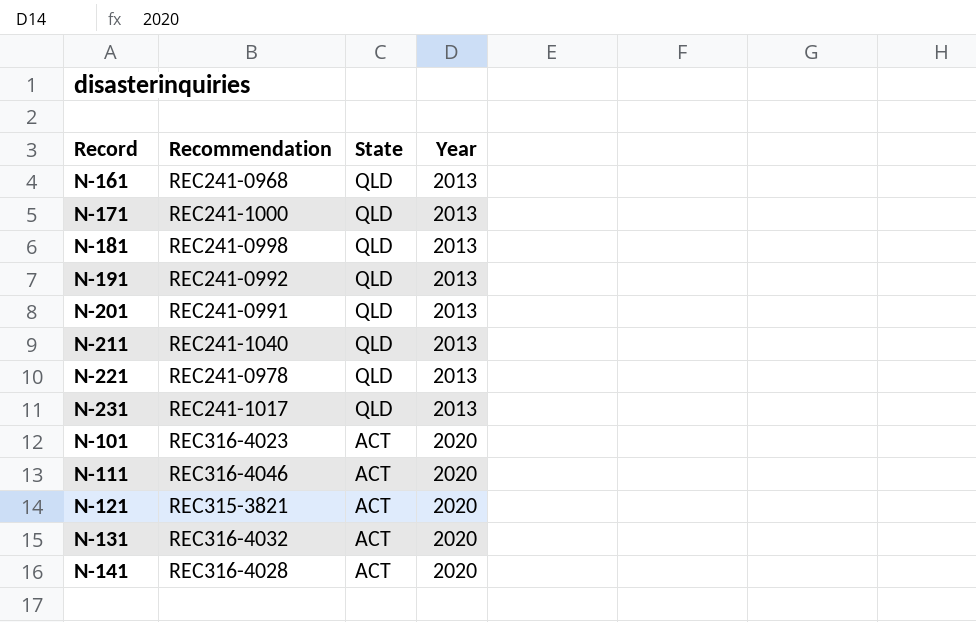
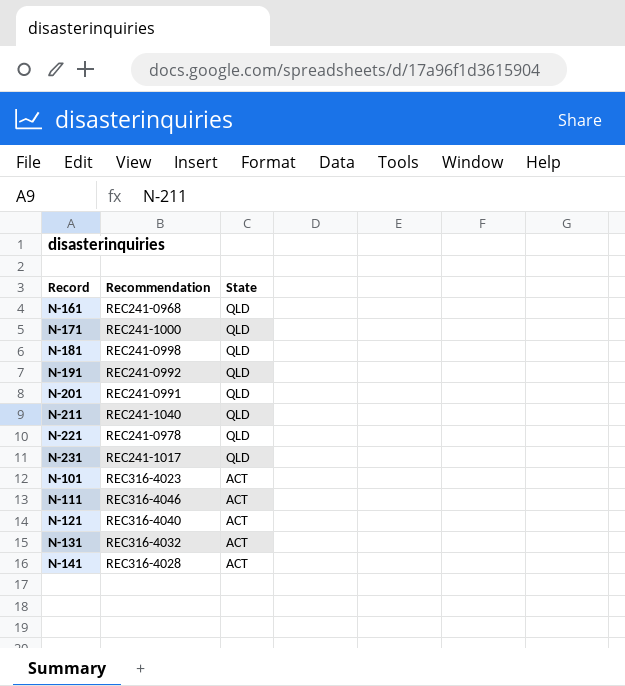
column Year | position: 4 -> none
N-121 | Recommendation: REC315-3821 -> REC316-4040

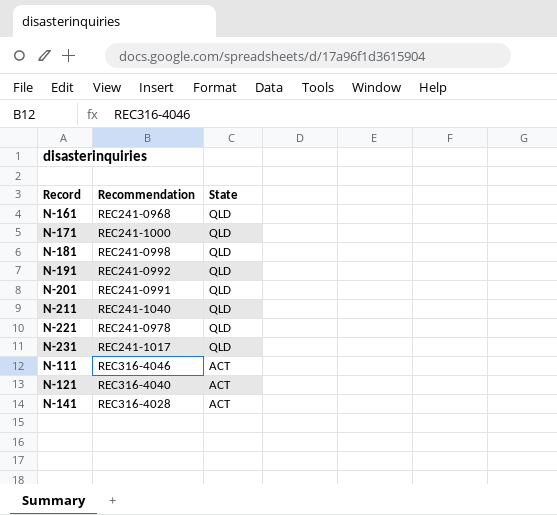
row N-101: REC316-4023 | ACT -> none
row N-131: REC316-4032 | ACT -> none

